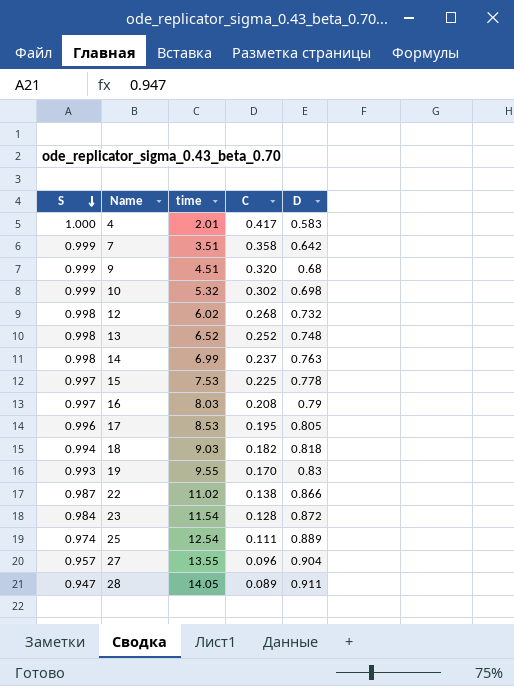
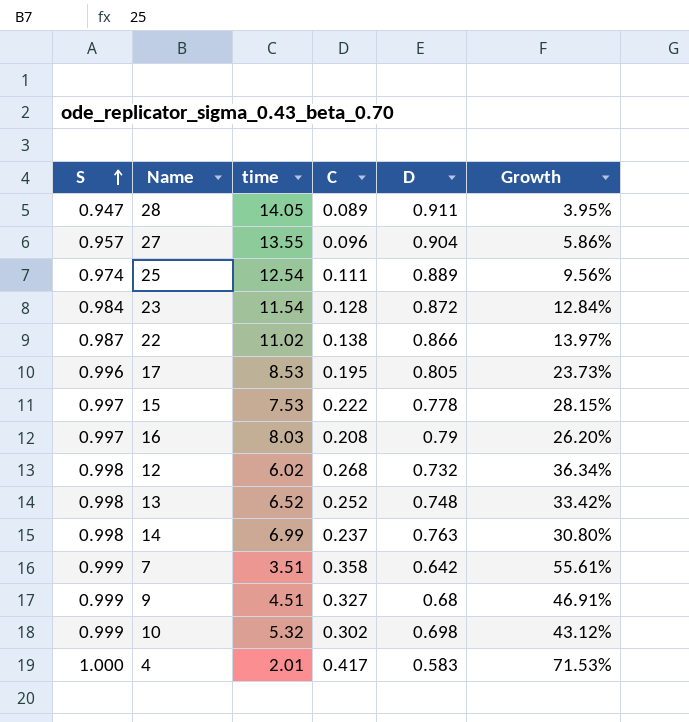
row order: S descending -> S ascending
column Growth | formula: none -> ([S] - [D]) / [D]
row 18: 0.994 | 9.03 | 0.182 | 0.818 -> none
row 19: 0.993 | 9.55 | 0.170 | 0.83 -> none
15 | C: 0.225 -> 0.222
9 | C: 0.320 -> 0.327

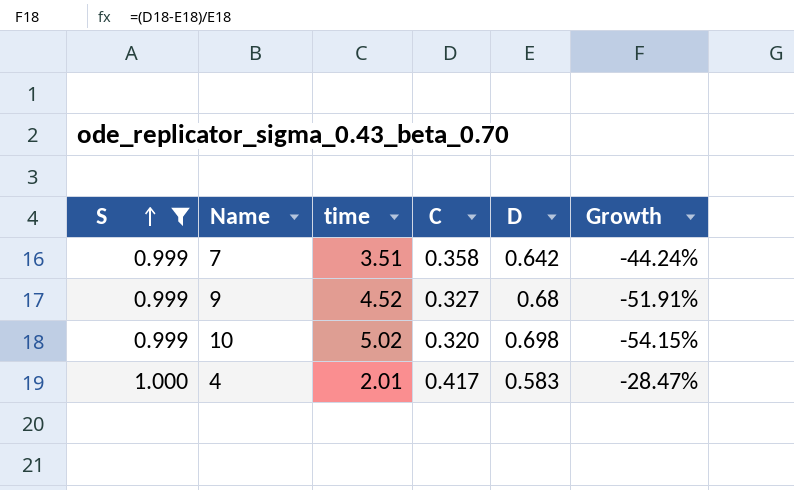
filter: none -> S >= 0.999
column Growth | formula: ([S] - [D]) / [D] -> ([C] - [D]) / [D]
9 | time: 4.51 -> 4.52
10 | time: 5.32 -> 5.02
10 | C: 0.302 -> 0.320

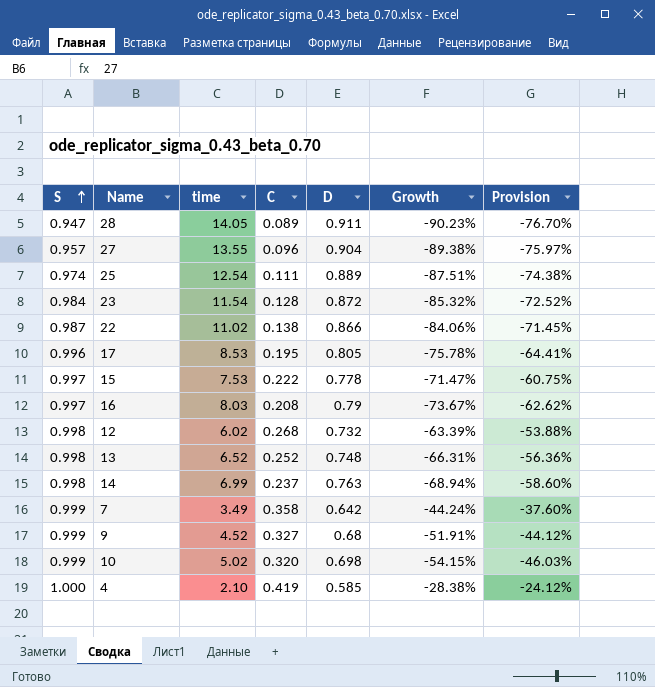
filter: S >= 0.999 -> none
column Provision | formula: none -> [Growth] * 0.85
7 | time: 3.51 -> 3.49
4 | time: 2.01 -> 2.10
4 | C: 0.417 -> 0.419
4 | D: 0.583 -> 0.585
4 | Growth: -28.47% -> -28.38%

